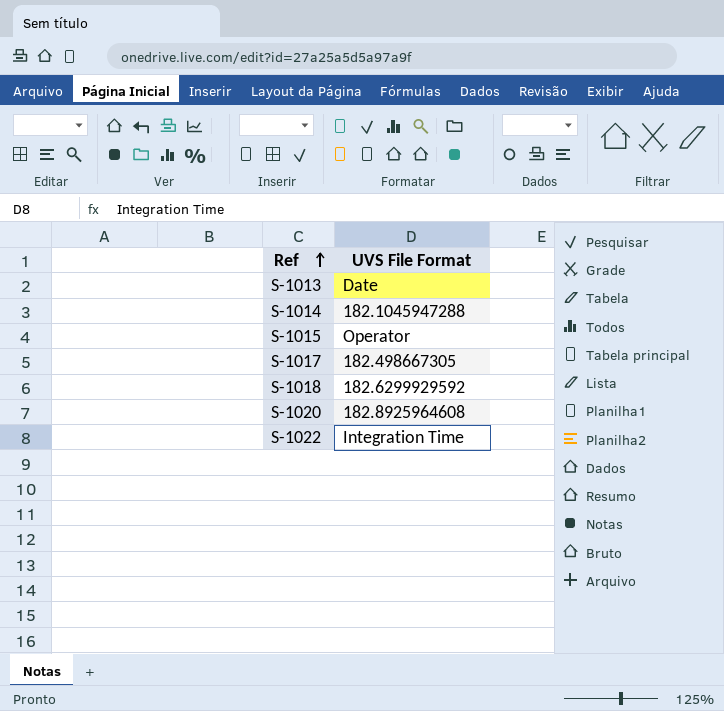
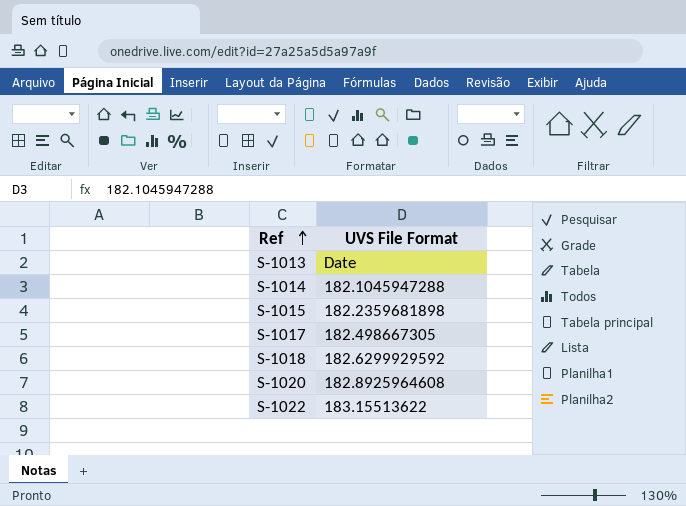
S-1015 | UVS File Format: Operator -> 182.2359681898
S-1022 | UVS File Format: Integration Time -> 183.15513622

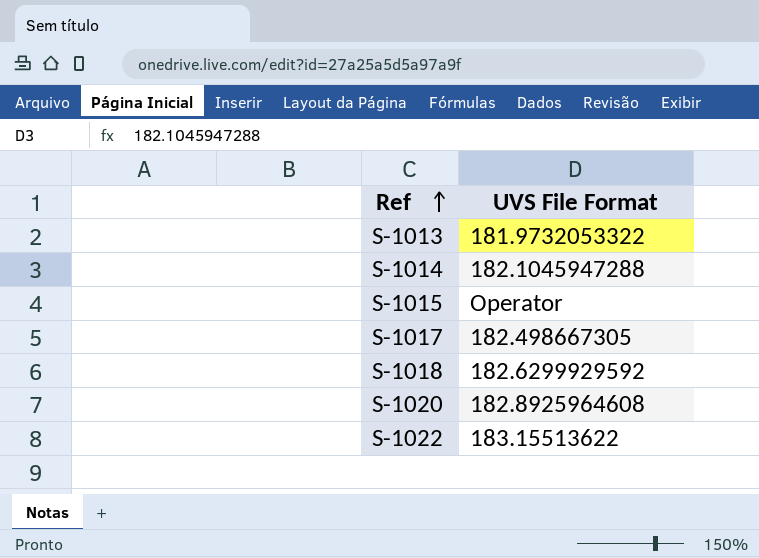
S-1013 | UVS File Format: Date -> 181.9732053322
S-1015 | UVS File Format: 182.2359681898 -> Operator

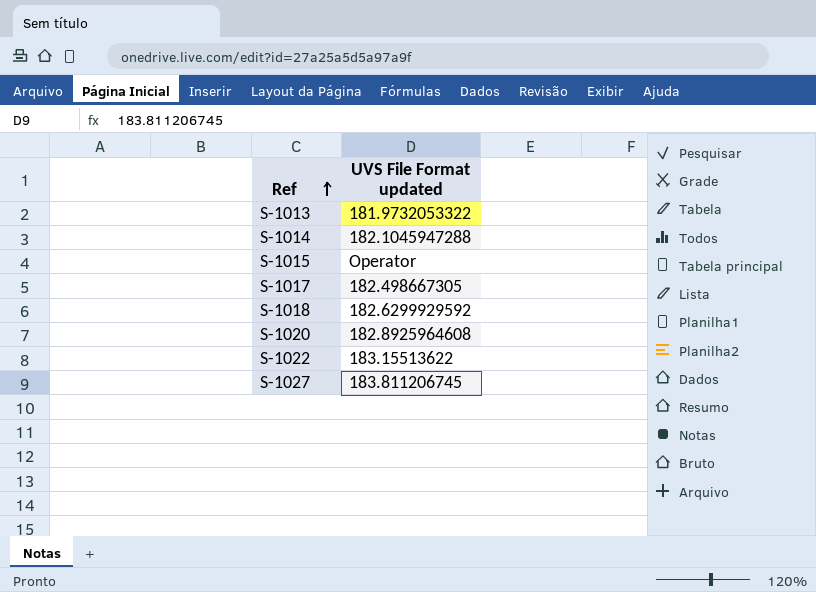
column name: UVS File Format -> UVS File Format updated
row S-1027: none -> 183.811206745

